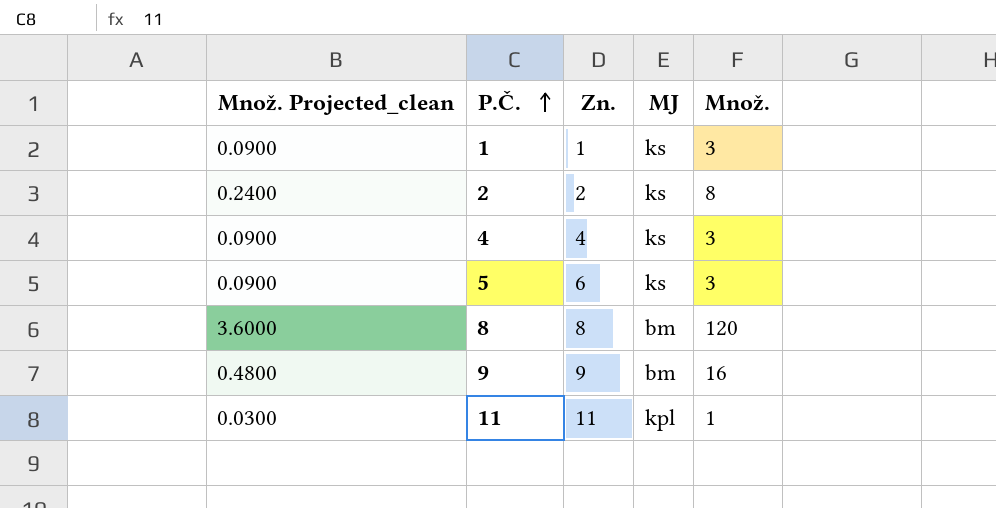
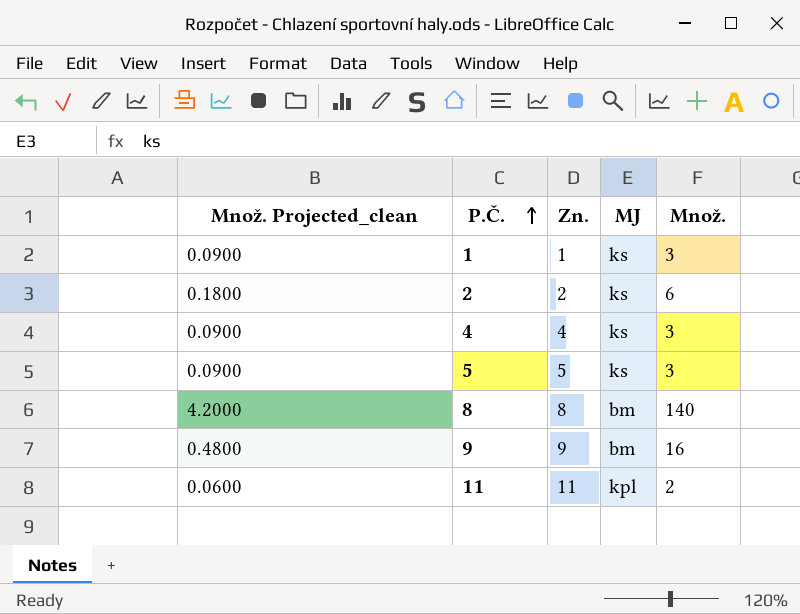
2 | Množ. Projected_clean: 0.2400 -> 0.1800
2 | Množ.: 8 -> 6
5 | Zn.: 6 -> 5
8 | Množ. Projected_clean: 3.6000 -> 4.2000
8 | Množ.: 120 -> 140
11 | Množ. Projected_clean: 0.0300 -> 0.0600
11 | Množ.: 1 -> 2

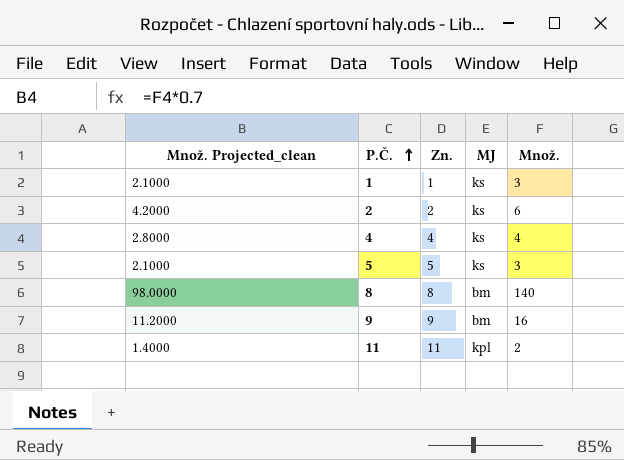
column Množ. Projected_clean | formula: [Množ.] * 0.03 -> [Množ.] * 0.7
4 | Množ.: 3 -> 4

